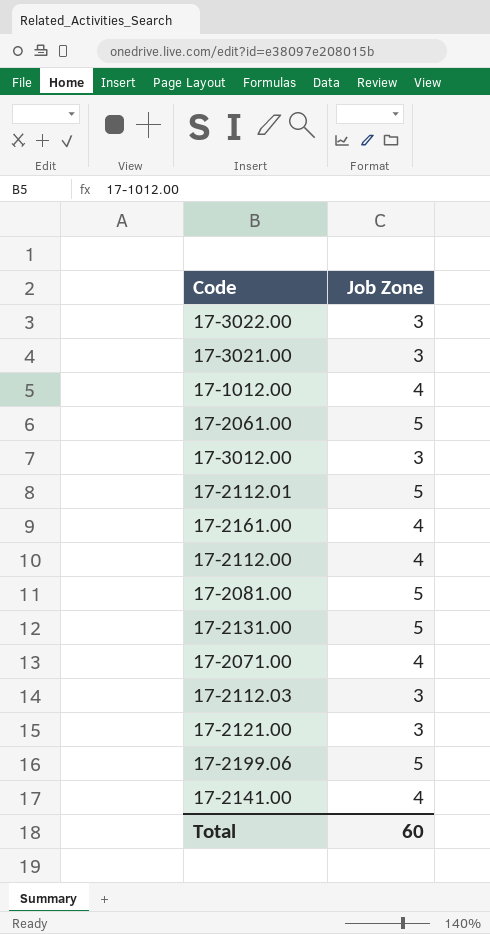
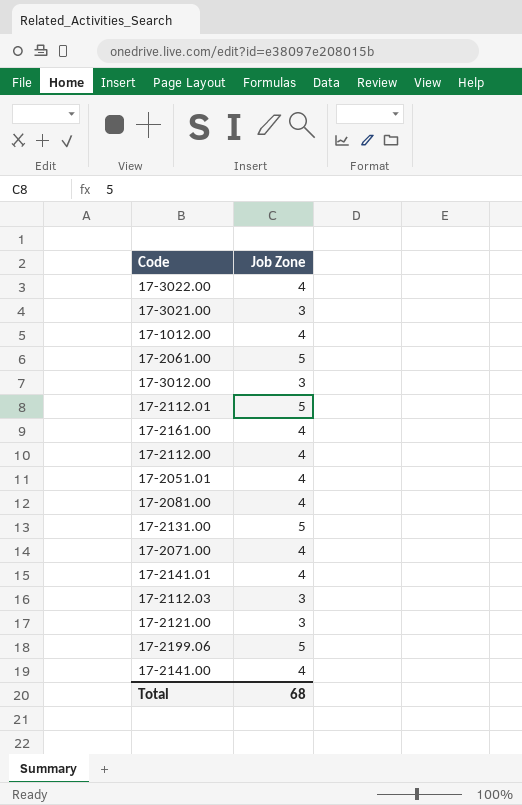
17-3022.00 | Job Zone: 3 -> 4
row 17-2051.01: none -> 4
17-2081.00 | Job Zone: 5 -> 4
row 17-2141.01: none -> 4
Total | Job Zone: 60 -> 68

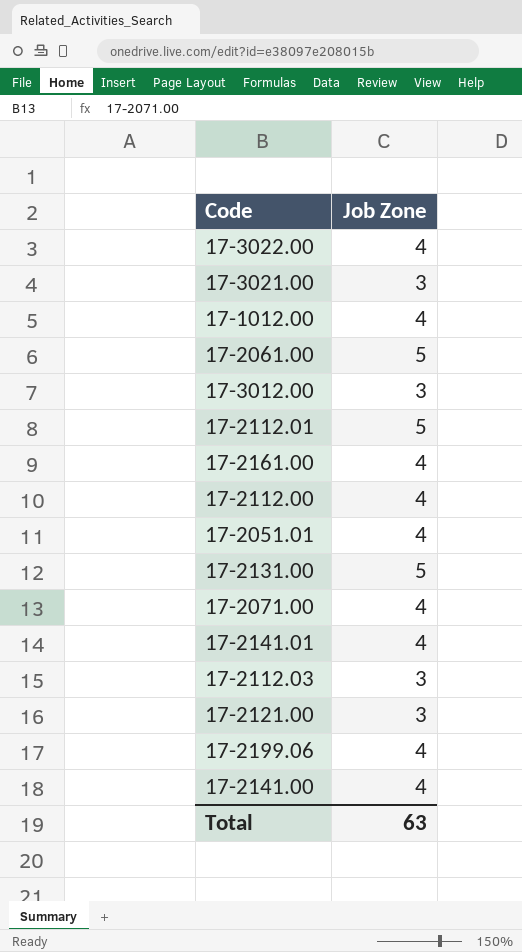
row 17-2081.00: 4 -> none
17-2199.06 | Job Zone: 5 -> 4
Total | Job Zone: 68 -> 63

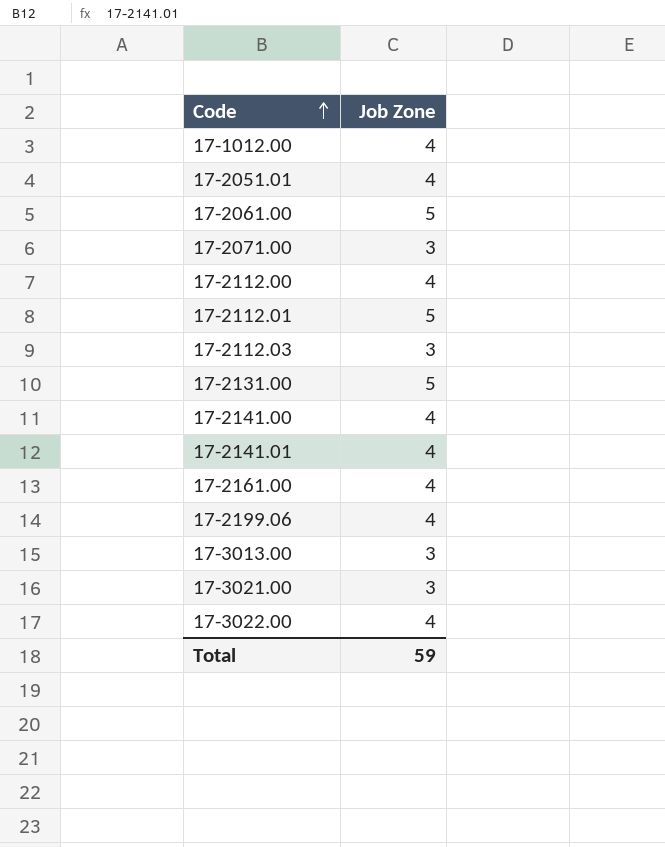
row order: none -> Code ascending
row 17-3012.00: 3 -> none
row 17-2121.00: 3 -> none
17-2071.00 | Job Zone: 4 -> 3
row 17-3013.00: none -> 3
Total | Job Zone: 63 -> 59

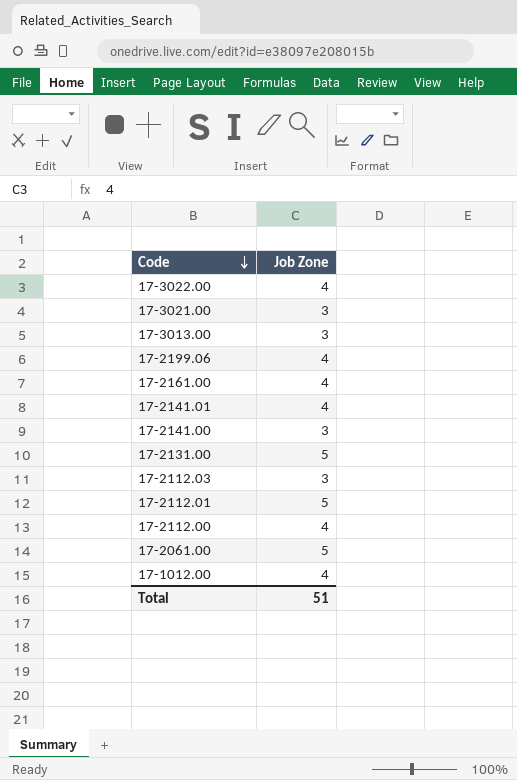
row order: Code ascending -> Code descending
row 17-2051.01: 4 -> none
row 17-2071.00: 3 -> none
17-2141.00 | Job Zone: 4 -> 3
Total | Job Zone: 59 -> 51

